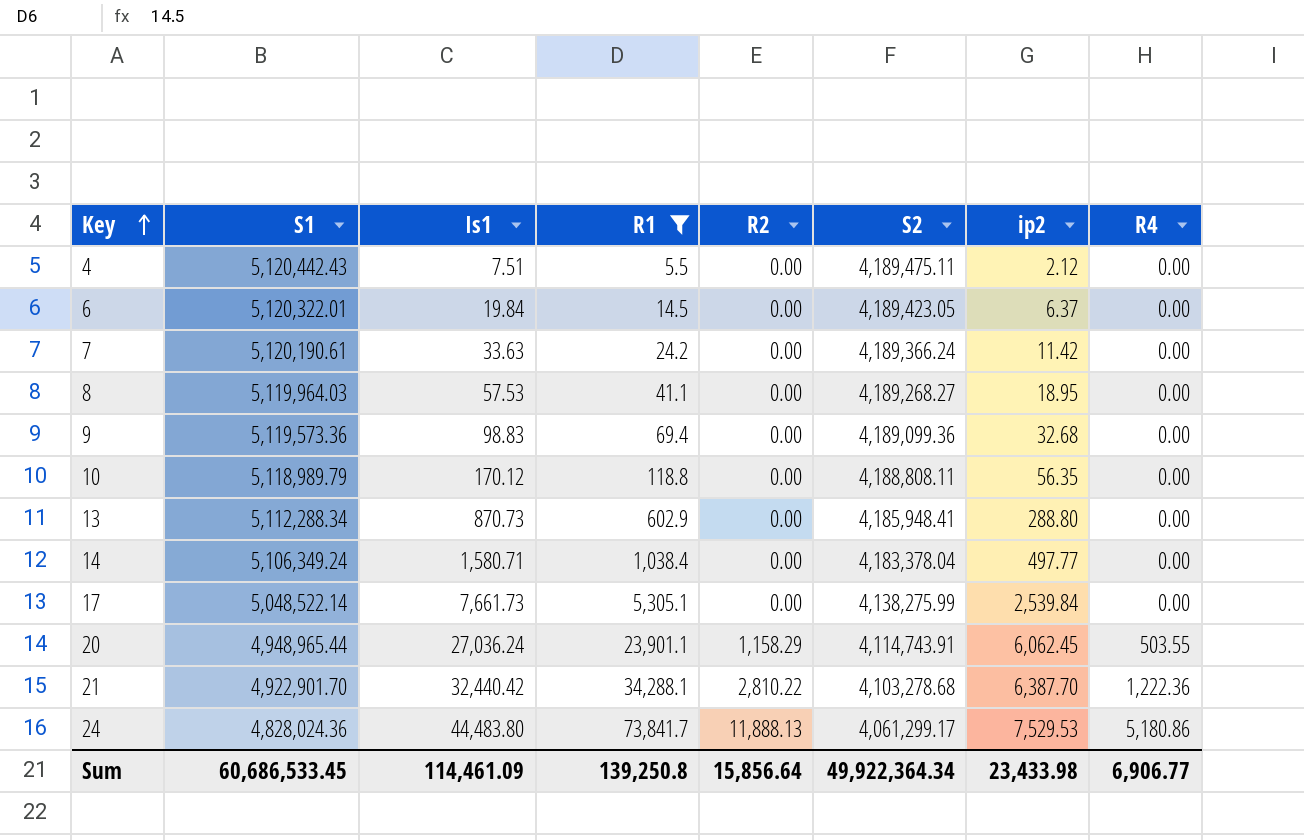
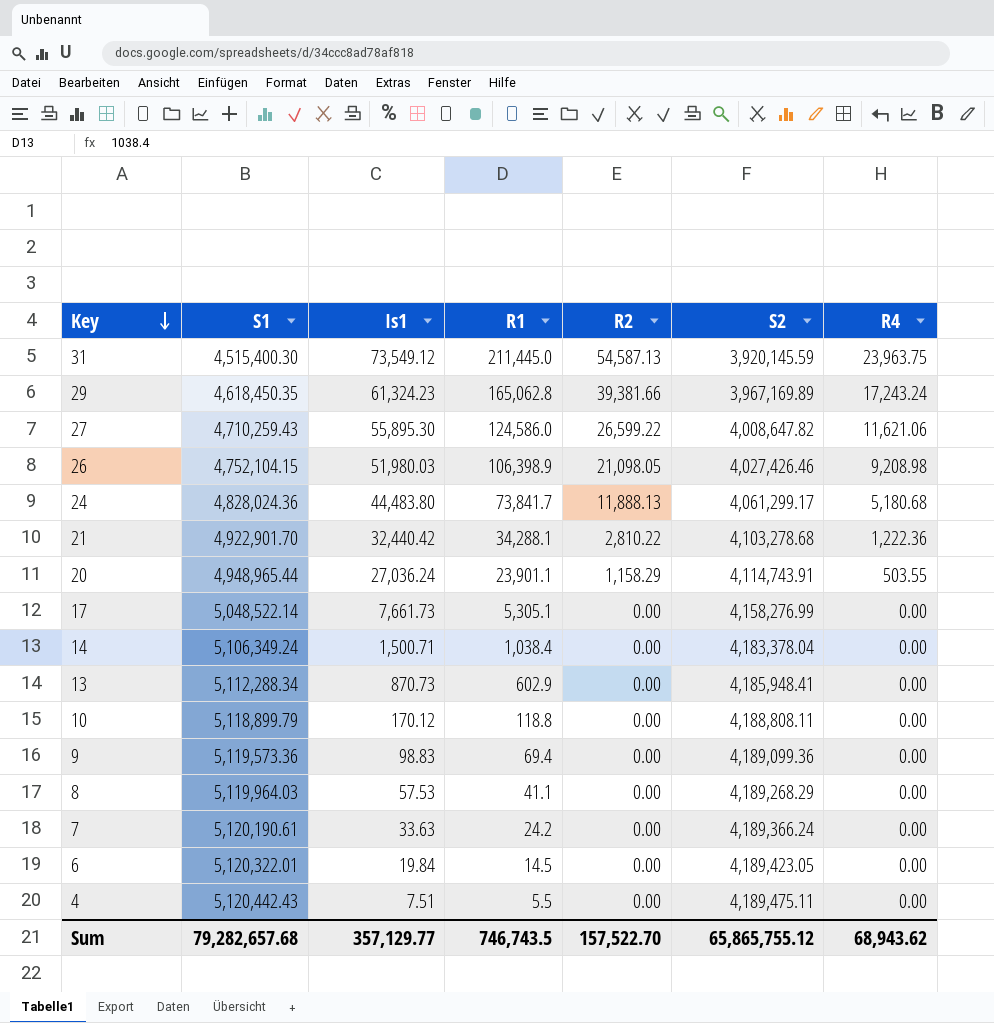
filter: R1 <= 73,841.7 -> none
row order: Key ascending -> Key descending
column ip2 | position: 7 -> none
24 | R4: 5,180.86 -> 5,180.68
17 | S2: 4,138,275.99 -> 4,158,276.99
14 | Is1: 1,580.71 -> 1,500.71
10 | S1: 5,118,989.79 -> 5,118,899.79
8 | S2: 4,189,268.27 -> 4,189,268.29
Sum | S1: 60,686,533.45 -> 79,282,657.68
Sum | Is1: 114,461.09 -> 357,129.77
Sum | R1: 139,250.8 -> 746,743.5
Sum | R2: 15,856.64 -> 157,522.70
Sum | S2: 49,922,364.34 -> 65,865,755.12
Sum | R4: 6,906.77 -> 68,943.62

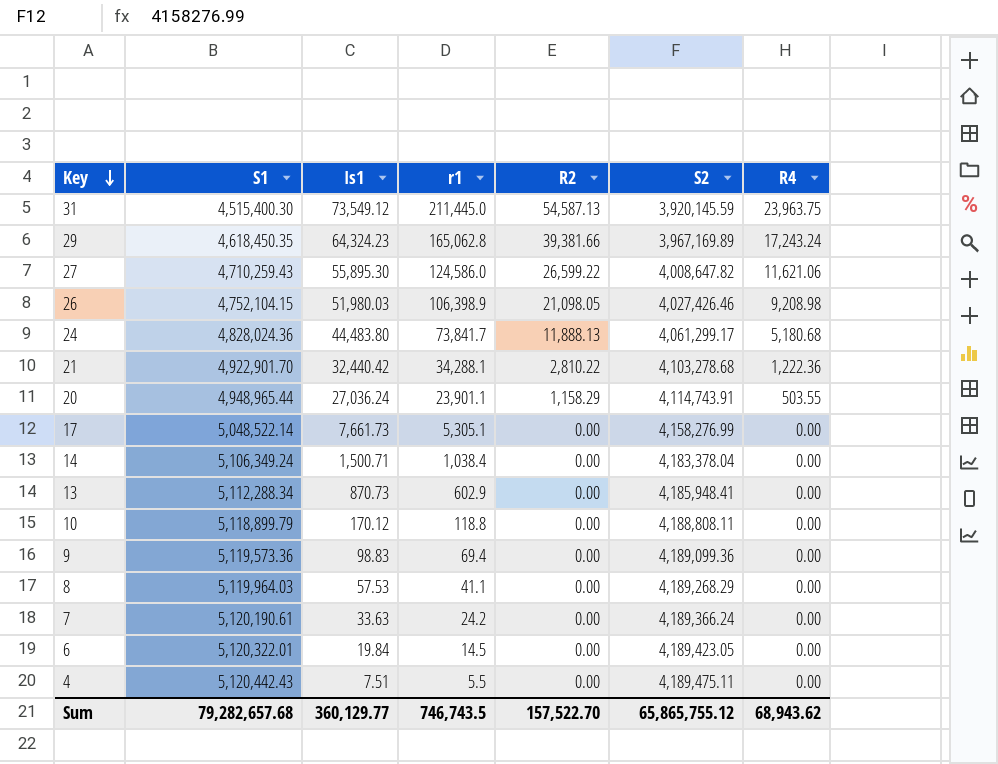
column name: R1 -> r1
29 | Is1: 61,324.23 -> 64,324.23
Sum | Is1: 357,129.77 -> 360,129.77

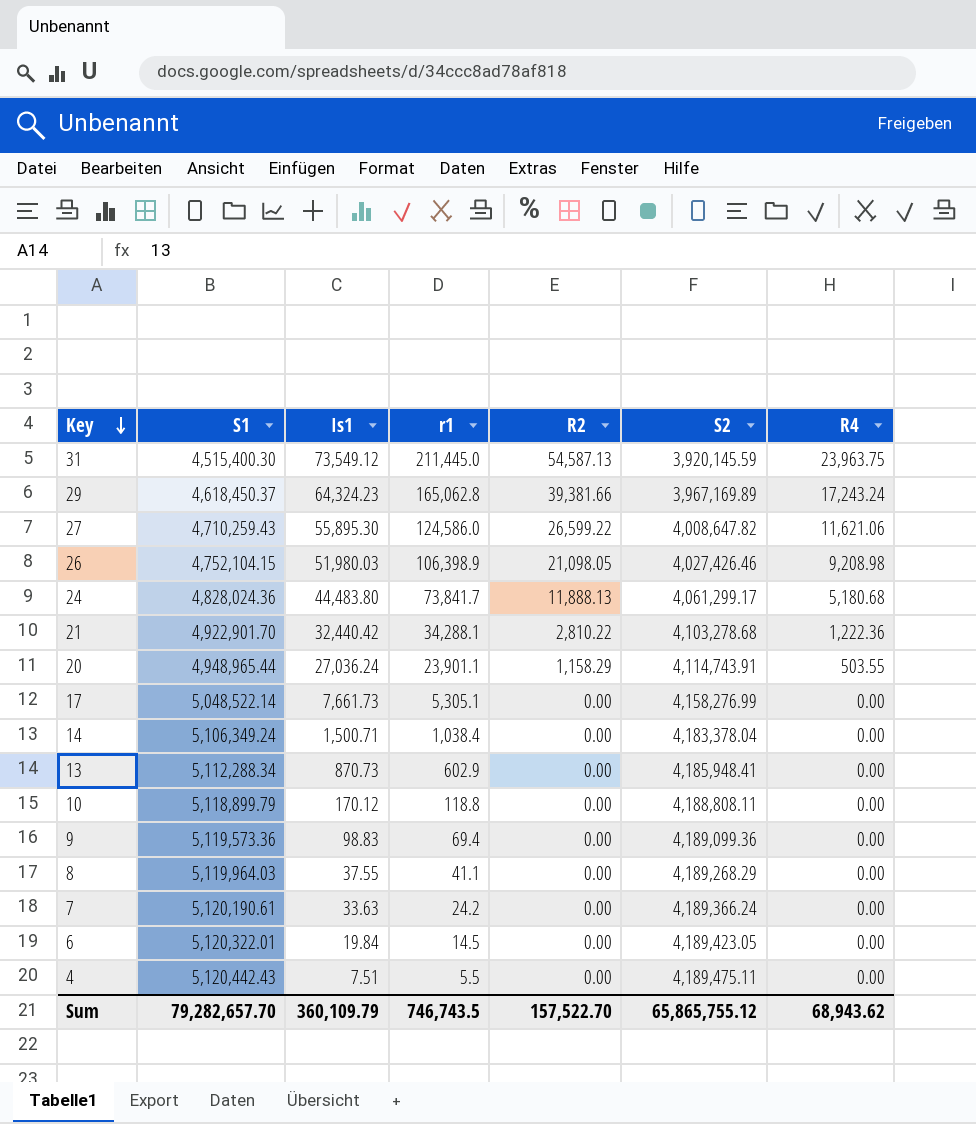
29 | S1: 4,618,450.35 -> 4,618,450.37
8 | Is1: 57.53 -> 37.55
Sum | S1: 79,282,657.68 -> 79,282,657.70
Sum | Is1: 360,129.77 -> 360,109.79

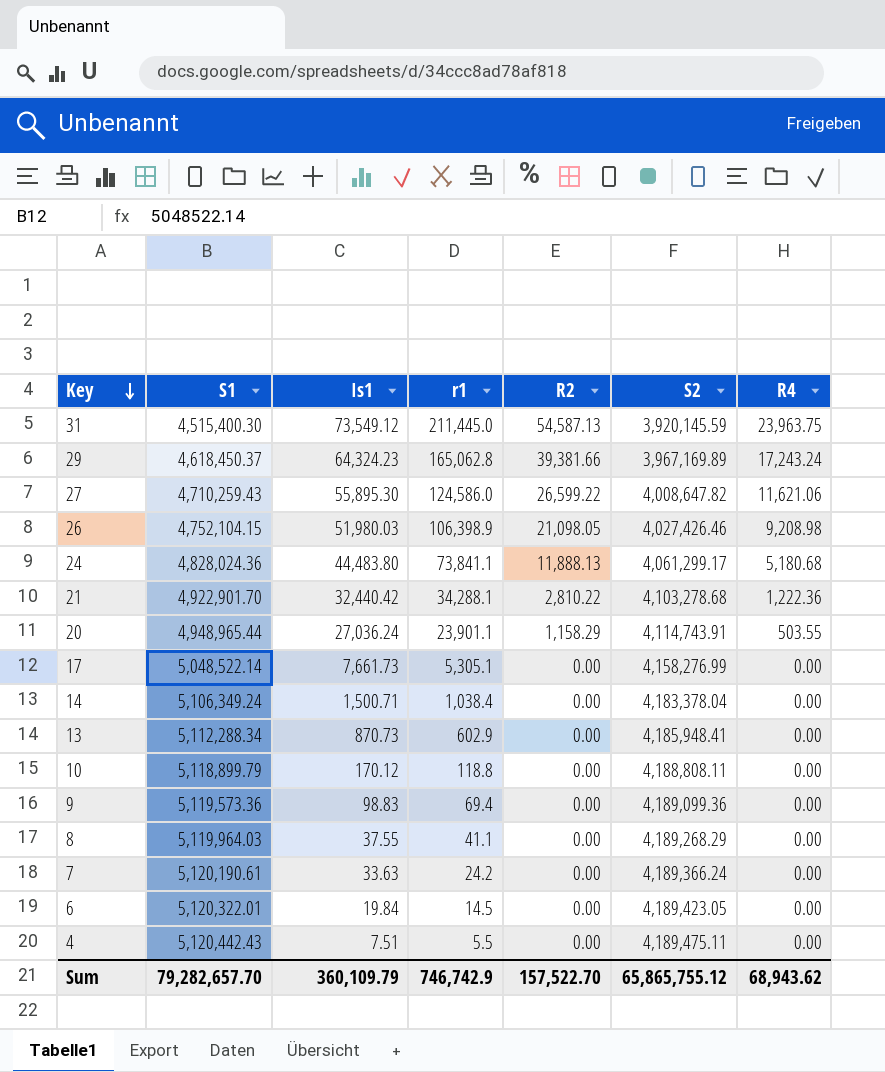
24 | r1: 73,841.7 -> 73,841.1
Sum | r1: 746,743.5 -> 746,742.9

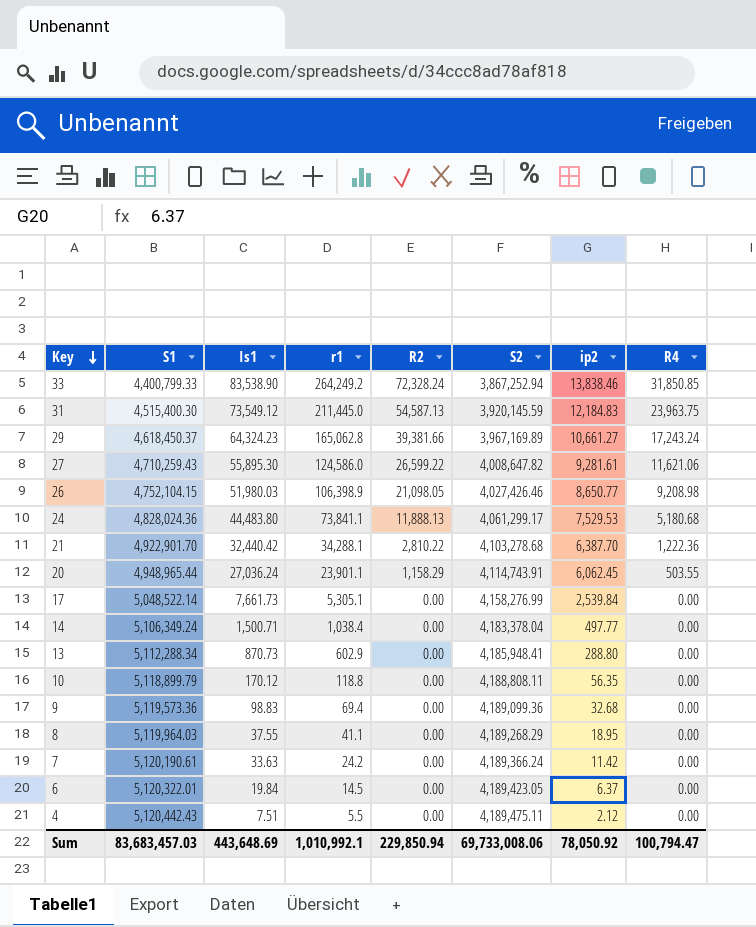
column ip2 | position: none -> 7
row 33: none -> 4,400,799.33 | 83,538.90 | 264,249.2 | 72,328.24 | 3,867,252.94 | 13,838.46 | 31,850.85
Sum | S1: 79,282,657.70 -> 83,683,457.03
Sum | Is1: 360,109.79 -> 443,648.69
Sum | r1: 746,742.9 -> 1,010,992.1
Sum | R2: 157,522.70 -> 229,850.94
Sum | S2: 65,865,755.12 -> 69,733,008.06
Sum | R4: 68,943.62 -> 100,794.47

